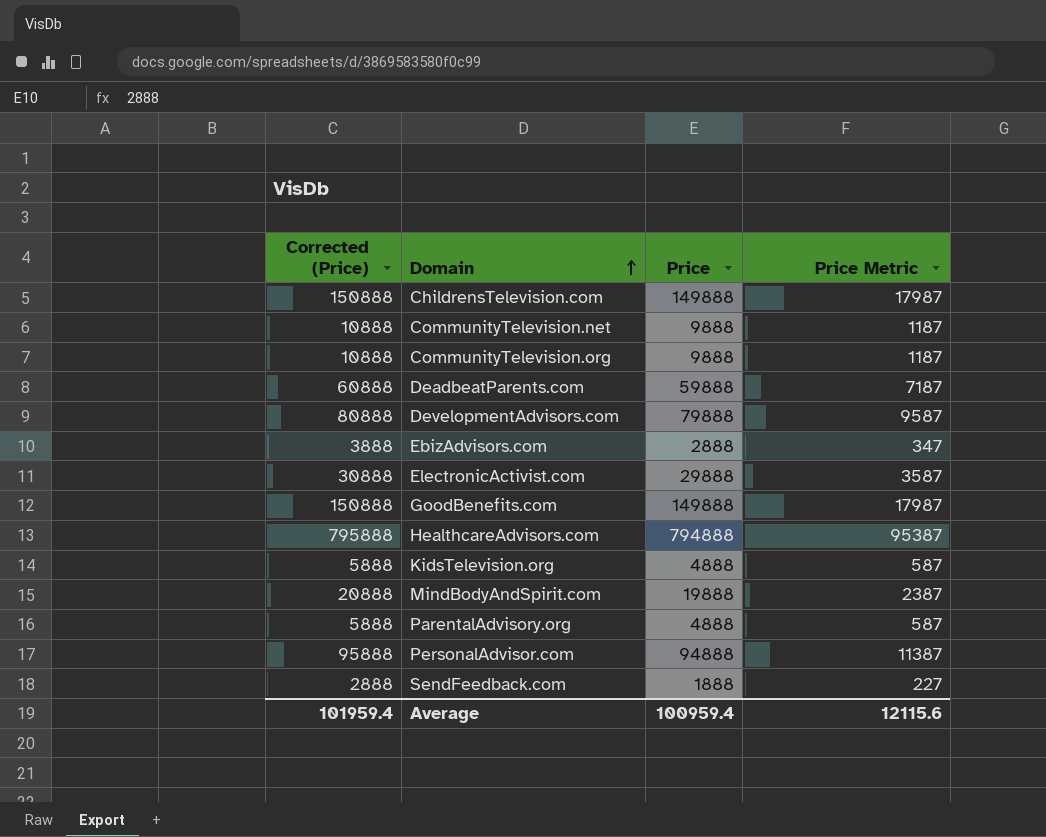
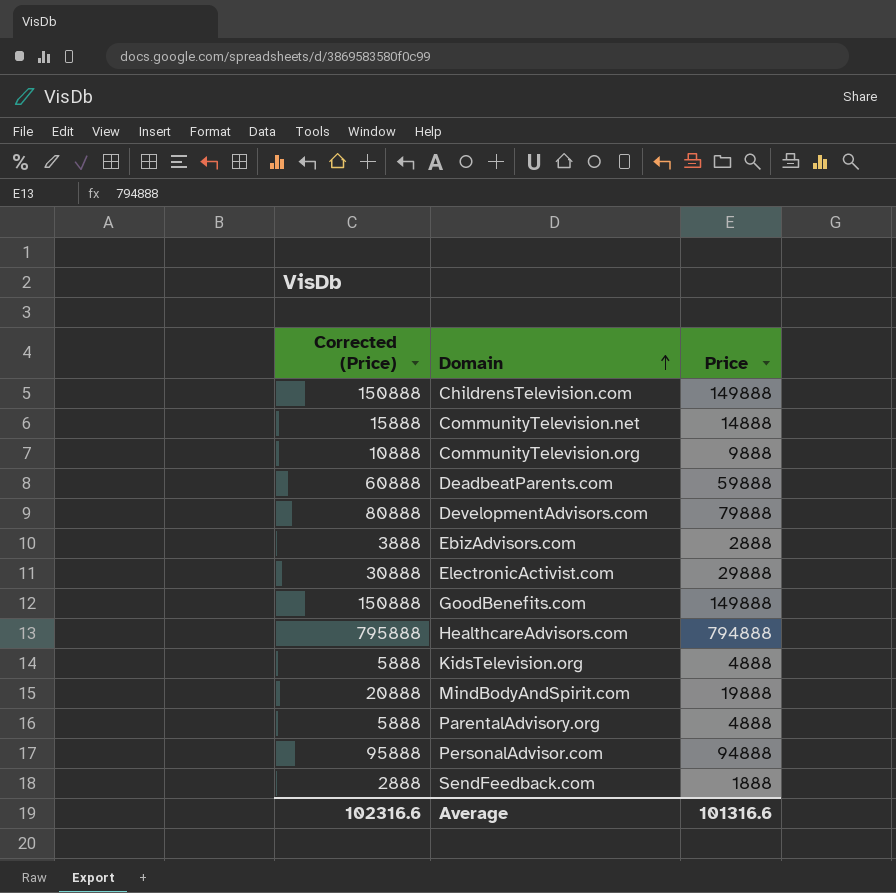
column Price Metric | formula: [Price] * 0.12 -> none
CommunityTelevision.net | Corrected (Price): 10888 -> 15888
CommunityTelevision.net | Price: 9888 -> 14888
Average | Corrected (Price): 101959.4 -> 102316.6
Average | Price: 100959.4 -> 101316.6

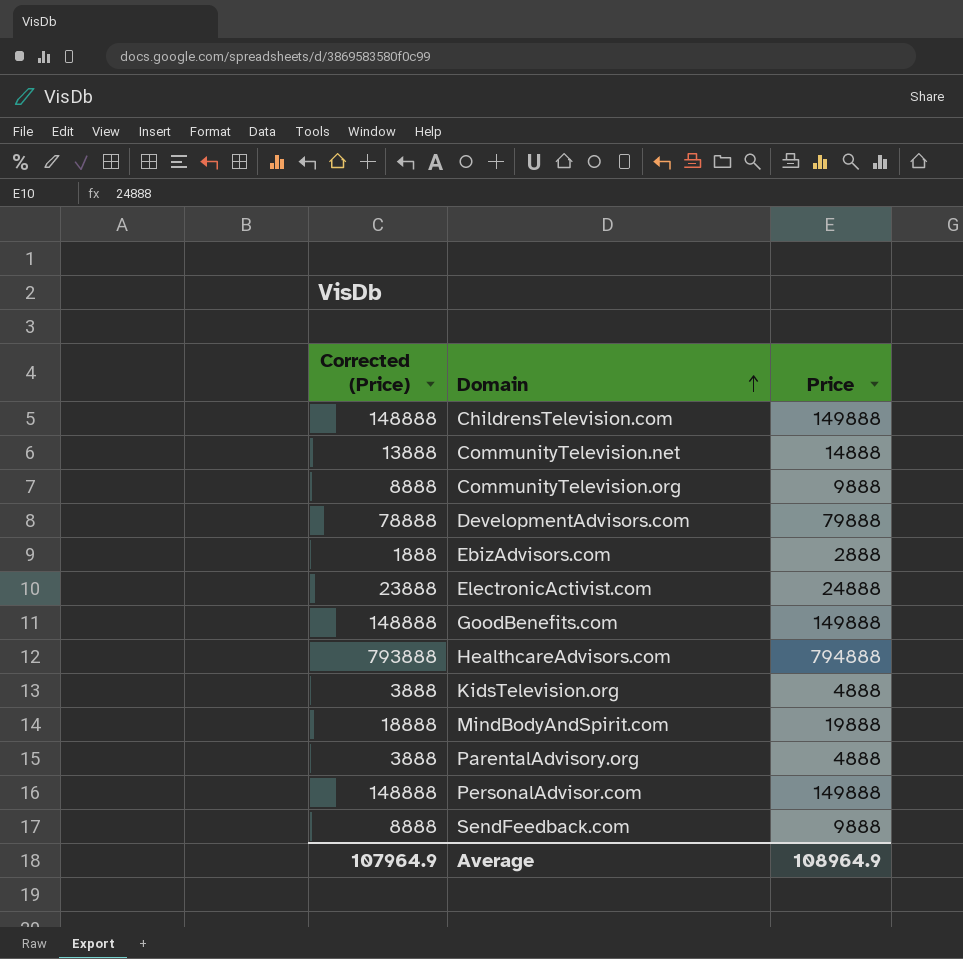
column Corrected (Price) | formula: [Price] + 1000 -> [Price] - 1000
row DeadbeatParents.com: 60888 | 59888 -> none
ElectronicActivist.com | Price: 29888 -> 24888
PersonalAdvisor.com | Price: 94888 -> 149888
SendFeedback.com | Price: 1888 -> 9888
Average | Corrected (Price): 102316.6 -> 107964.9
Average | Price: 101316.6 -> 108964.9

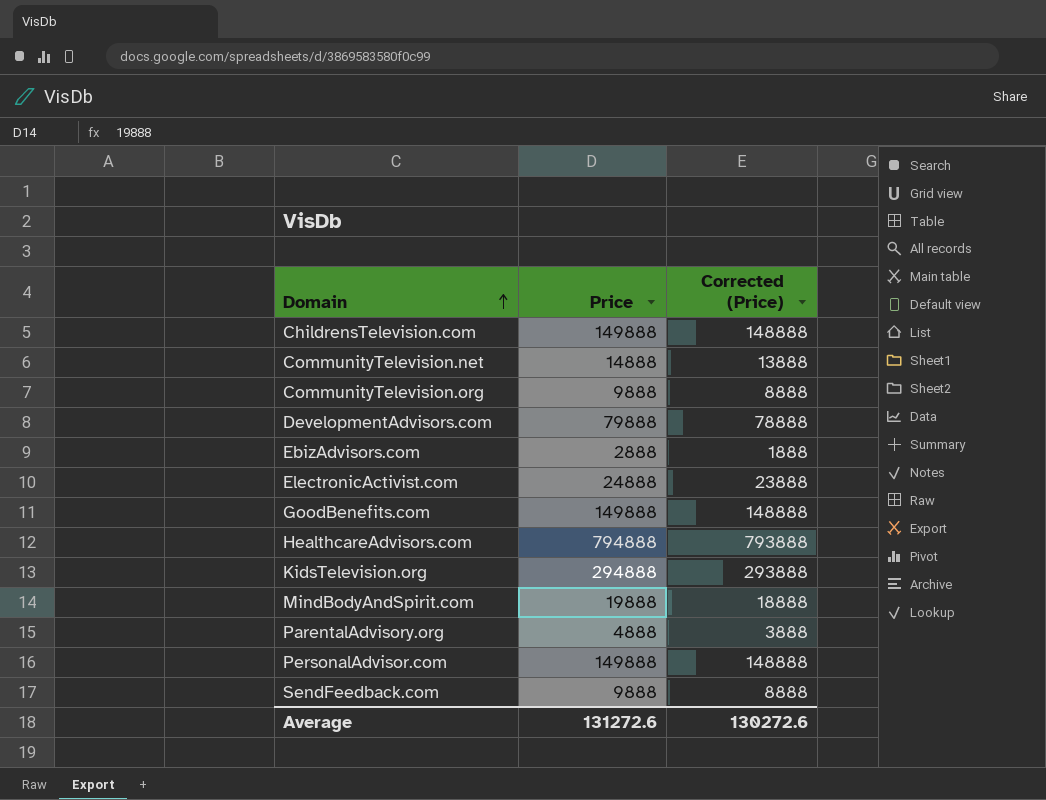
column Corrected (Price) | position: 1 -> 3
KidsTelevision.org | Price: 4888 -> 294888
KidsTelevision.org | Corrected (Price): 3888 -> 293888
Average | Price: 108964.9 -> 131272.6
Average | Corrected (Price): 107964.9 -> 130272.6

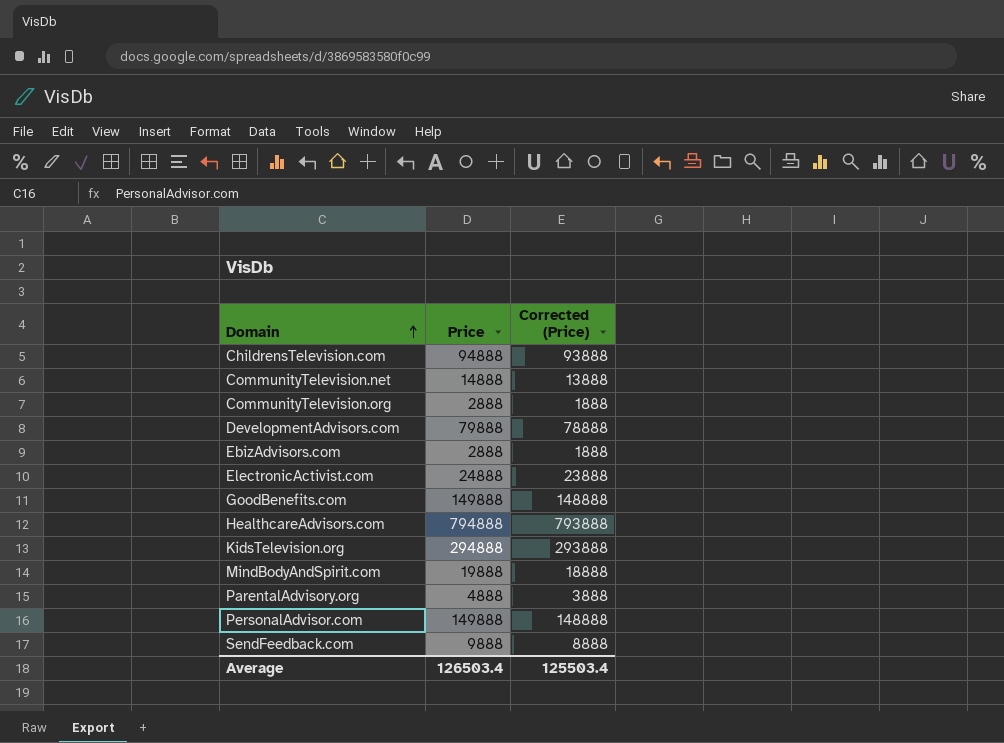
ChildrensTelevision.com | Price: 149888 -> 94888
ChildrensTelevision.com | Corrected (Price): 148888 -> 93888
CommunityTelevision.org | Price: 9888 -> 2888
CommunityTelevision.org | Corrected (Price): 8888 -> 1888
Average | Price: 131272.6 -> 126503.4
Average | Corrected (Price): 130272.6 -> 125503.4

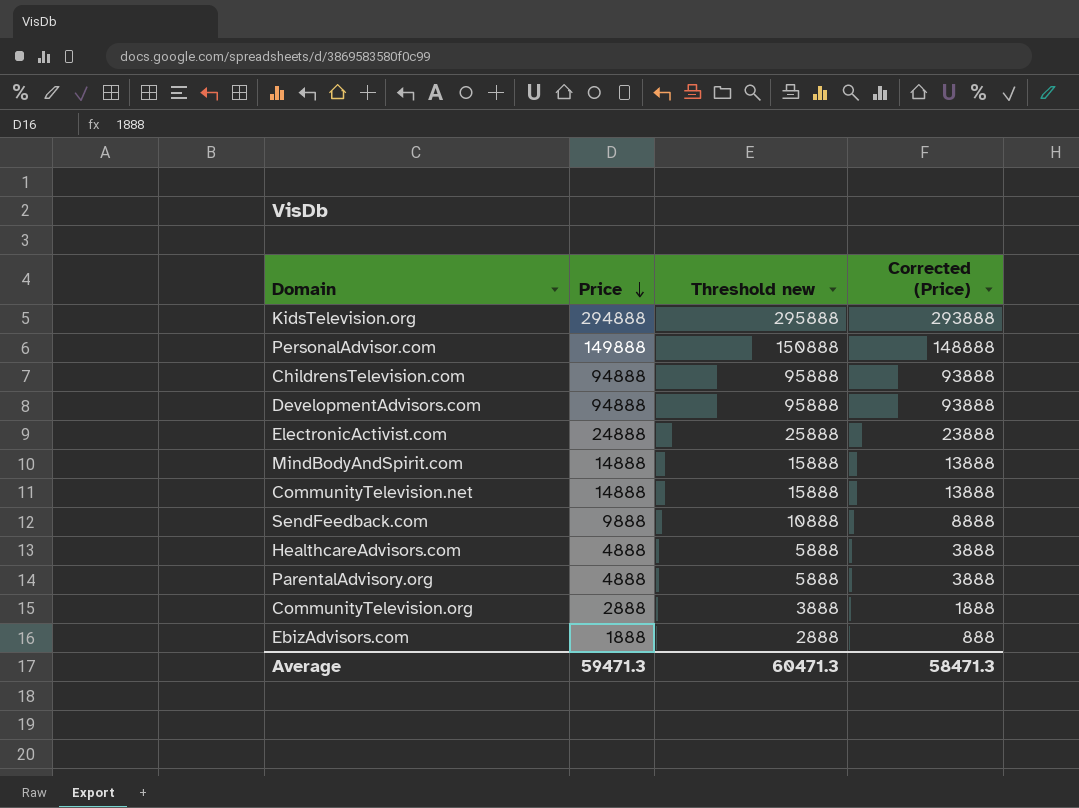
row order: Domain ascending -> Price descending
column Threshold new | formula: none -> [Price] + 1000
row GoodBenefits.com: 149888 | 148888 -> none
DevelopmentAdvisors.com | Price: 79888 -> 94888
DevelopmentAdvisors.com | Corrected (Price): 78888 -> 93888
MindBodyAndSpirit.com | Price: 19888 -> 14888
MindBodyAndSpirit.com | Corrected (Price): 18888 -> 13888
HealthcareAdvisors.com | Price: 794888 -> 4888
HealthcareAdvisors.com | Corrected (Price): 793888 -> 3888
EbizAdvisors.com | Price: 2888 -> 1888
EbizAdvisors.com | Corrected (Price): 1888 -> 888
Average | Price: 126503.4 -> 59471.3
Average | Corrected (Price): 125503.4 -> 58471.3

